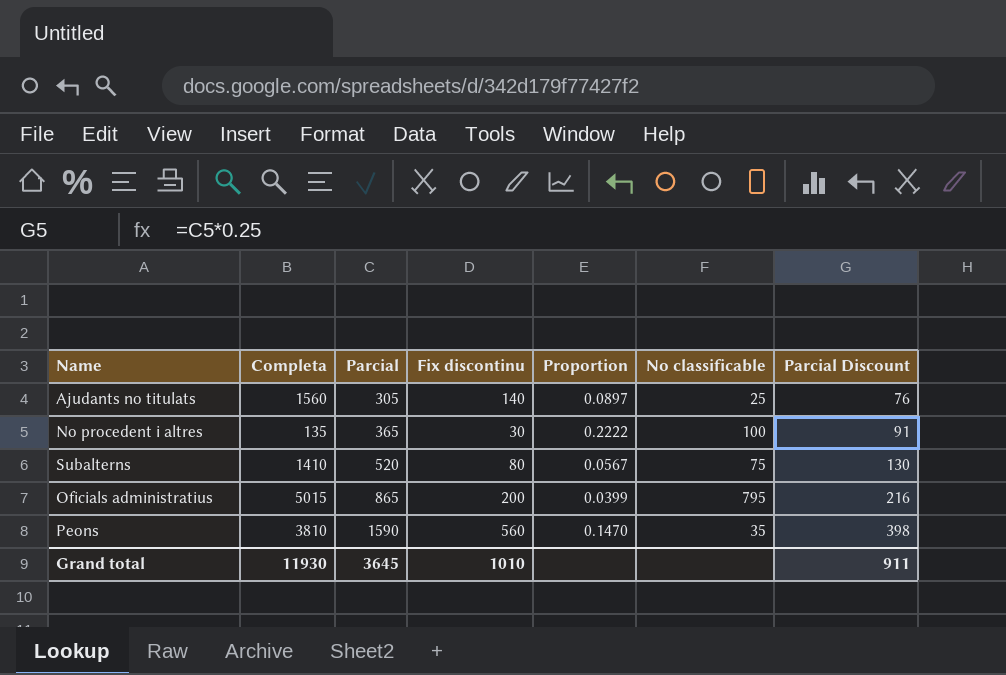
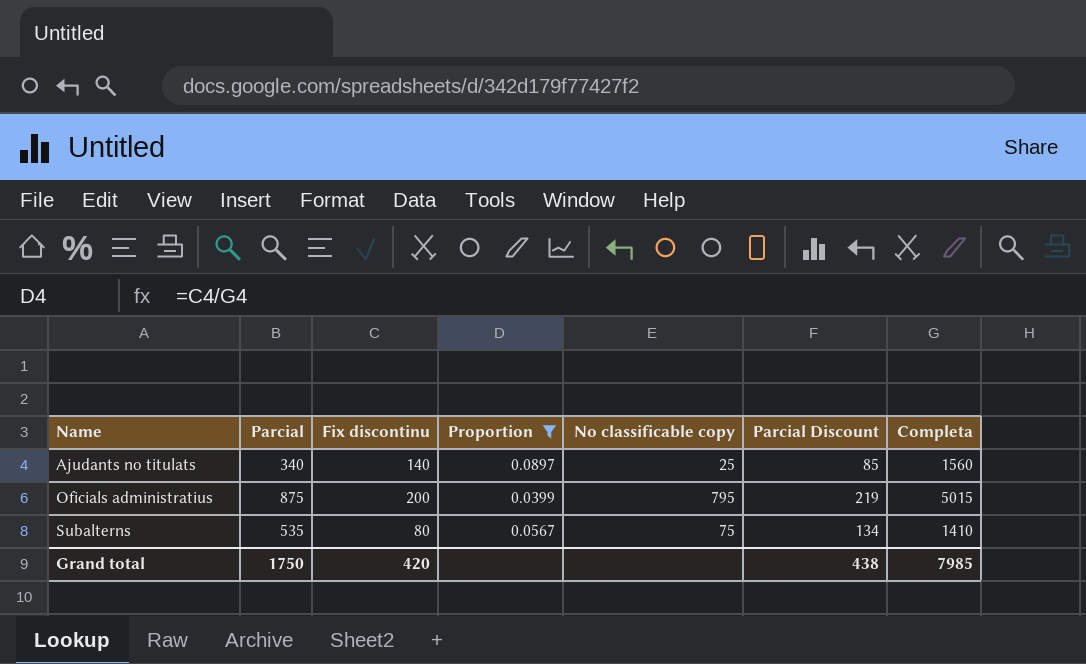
filter: none -> Proportion <= 0.0897
row order: Parcial ascending -> Name ascending
column name: No classificable -> No classificable copy
column Completa | position: 2 -> 7
Ajudants no titulats | Parcial: 305 -> 340
Ajudants no titulats | Parcial Discount: 76 -> 85
Oficials administratius | Parcial: 865 -> 875
Oficials administratius | Parcial Discount: 216 -> 219
Subalterns | Parcial: 520 -> 535
Subalterns | Parcial Discount: 130 -> 134
Grand total | Parcial: 3645 -> 1750
Grand total | Fix discontinu: 1010 -> 420
Grand total | Parcial Discount: 911 -> 438
Grand total | Completa: 11930 -> 7985

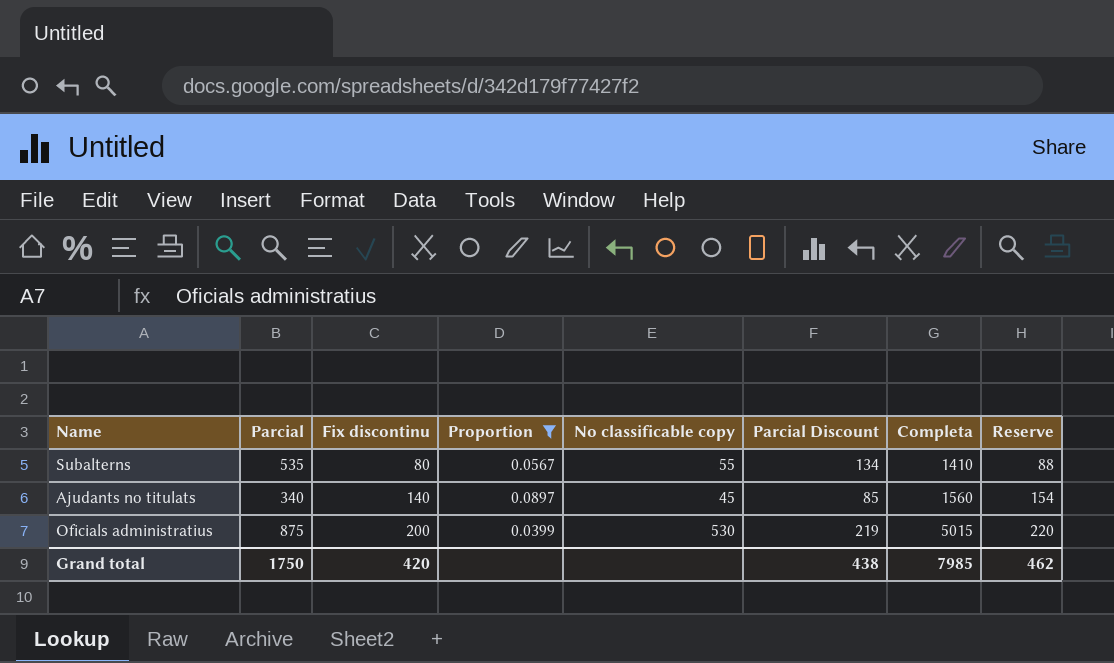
row order: Name ascending -> Fix discontinu ascending
column Reserve | formula: none -> [Fix discontinu] * 1.1
Subalterns | No classificable copy: 75 -> 55
Ajudants no titulats | No classificable copy: 25 -> 45
Oficials administratius | No classificable copy: 795 -> 530

